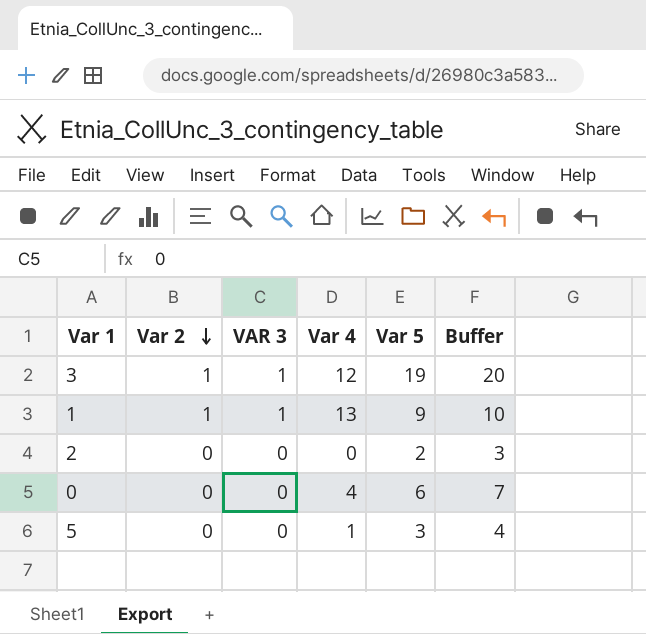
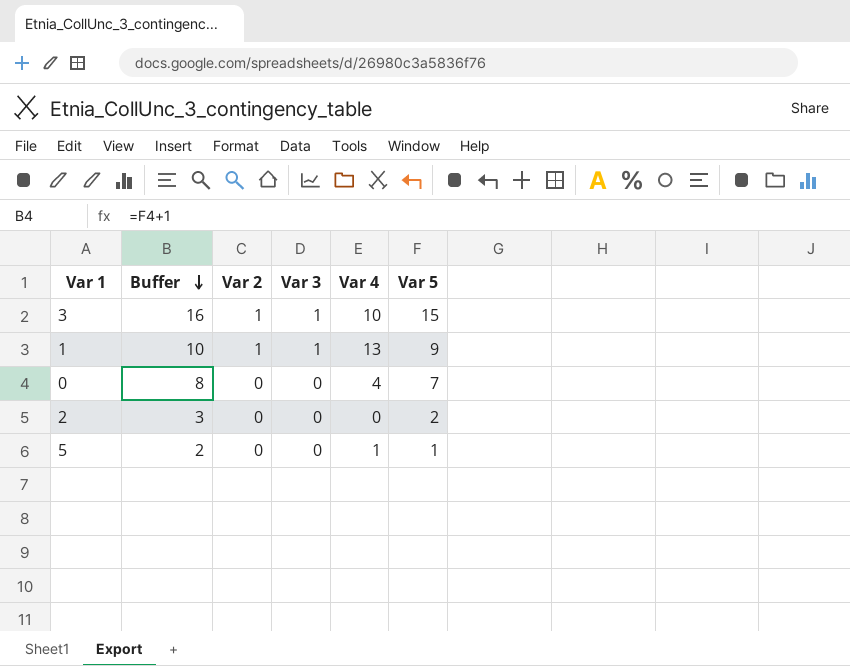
row order: Var 2 descending -> Buffer descending
column Buffer | position: 6 -> 2
column name: VAR 3 -> Var 3
3 | Buffer: 20 -> 16
3 | Var 4: 12 -> 10
3 | Var 5: 19 -> 15
0 | Buffer: 7 -> 8
0 | Var 5: 6 -> 7
5 | Buffer: 4 -> 2
5 | Var 5: 3 -> 1

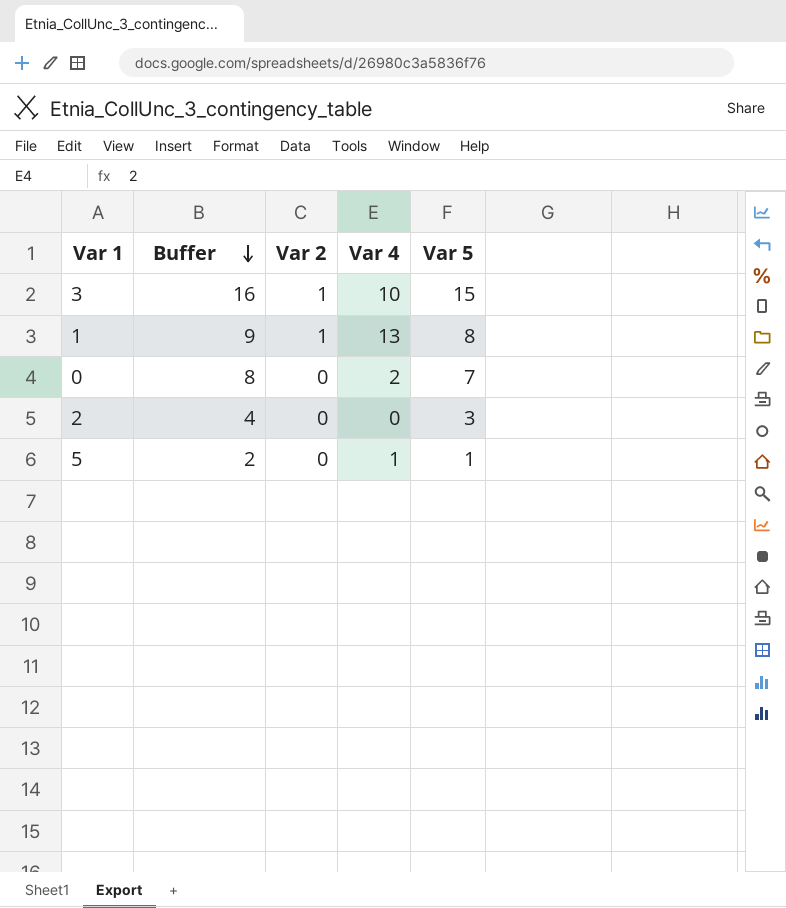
column Var 3 | position: 4 -> none
1 | Buffer: 10 -> 9
1 | Var 5: 9 -> 8
0 | Var 4: 4 -> 2
2 | Buffer: 3 -> 4
2 | Var 5: 2 -> 3

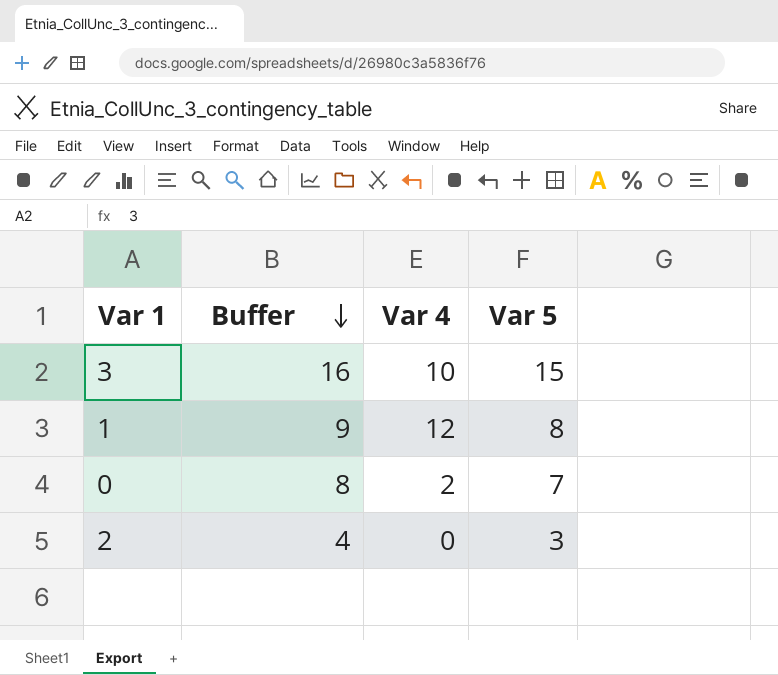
column Var 2 | position: 3 -> none
row 5: 2 | 0 | 1 | 1 -> none
1 | Var 4: 13 -> 12

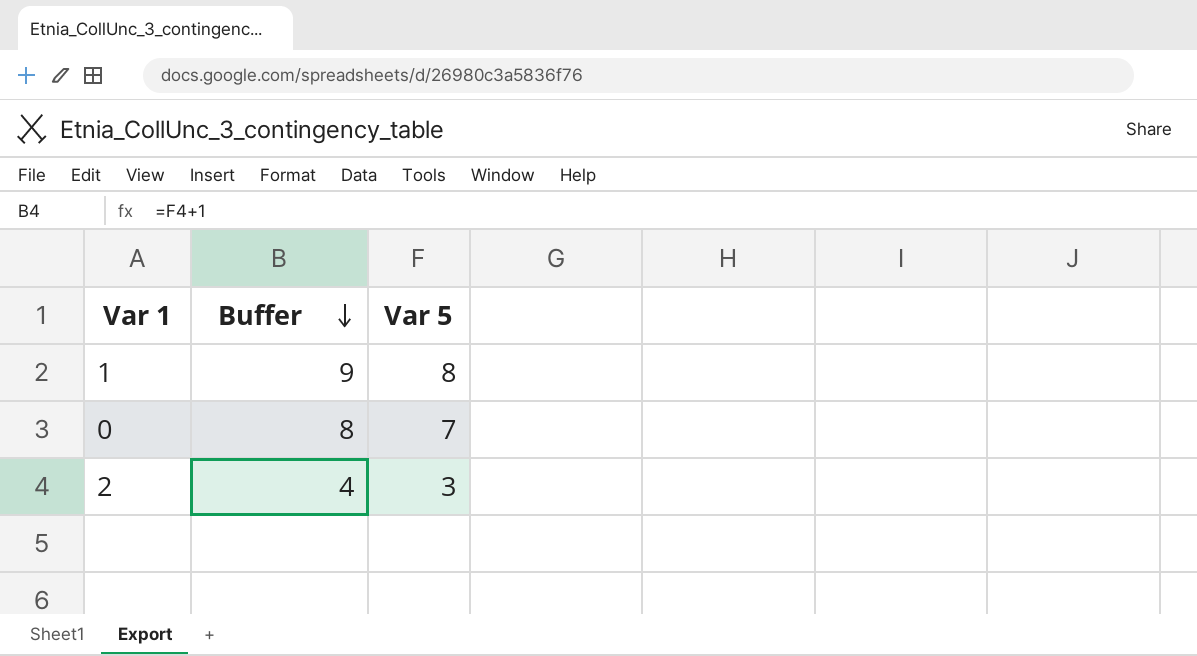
column Var 4 | position: 3 -> none
row 3: 16 | 10 | 15 -> none

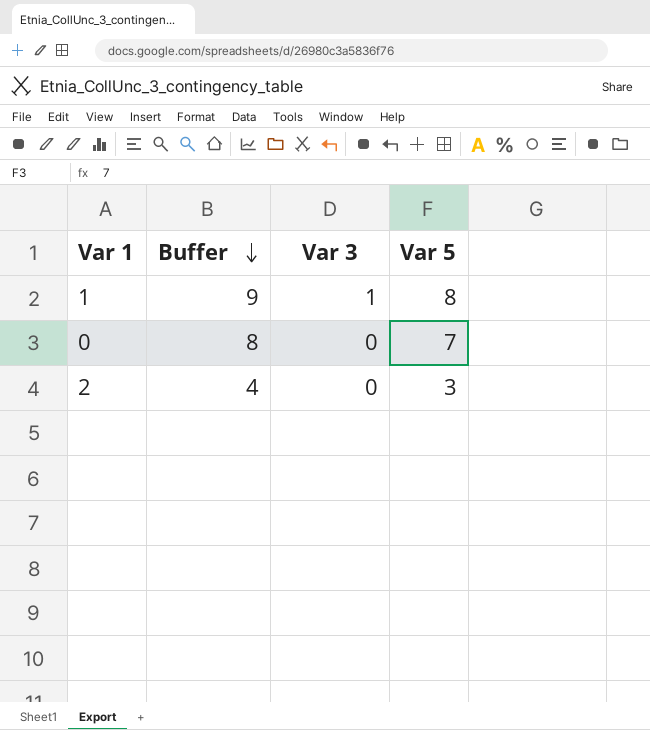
column Var 3 | position: none -> 3

